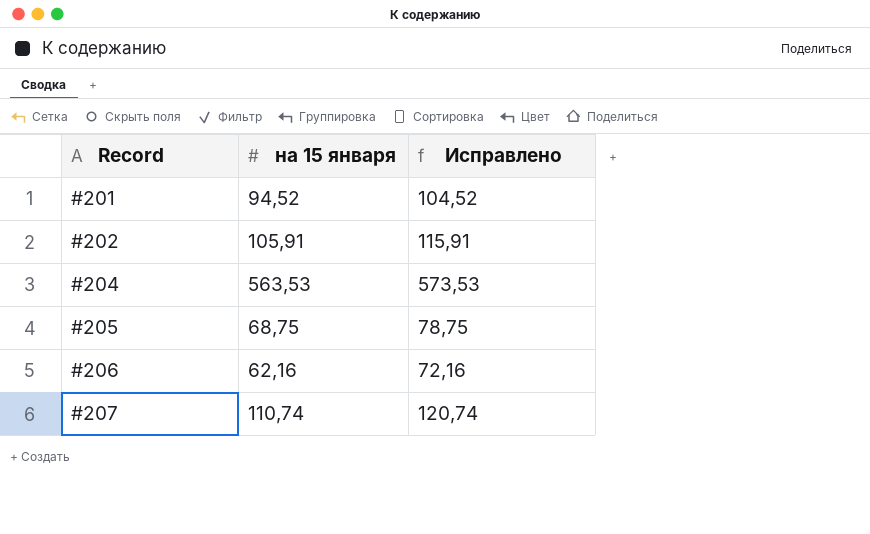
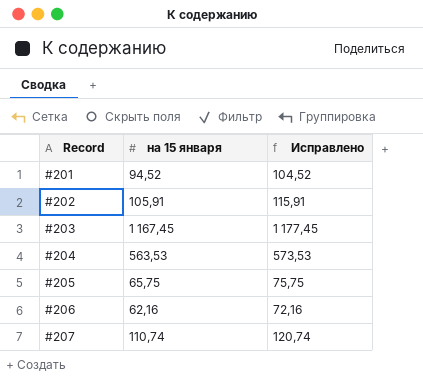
row #203: none -> 1 167,45 | 1 177,45
#205 | на 15 января: 68,75 -> 65,75
#205 | Исправлено: 78,75 -> 75,75

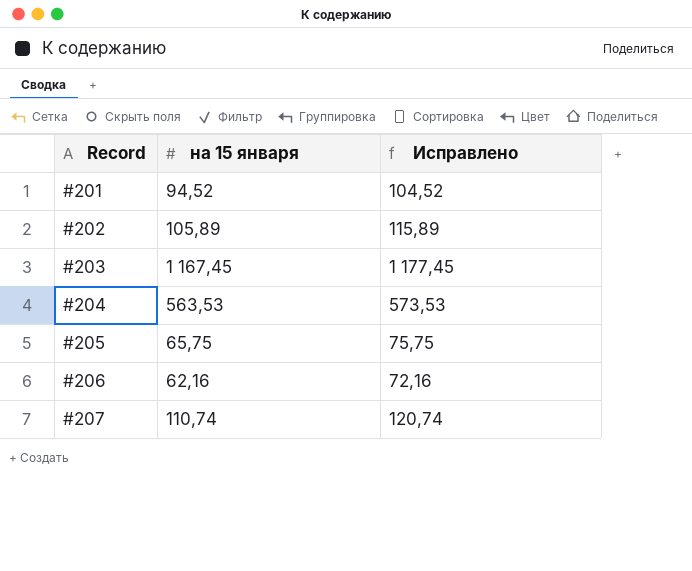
#202 | на 15 января: 105,91 -> 105,89
#202 | Исправлено: 115,91 -> 115,89

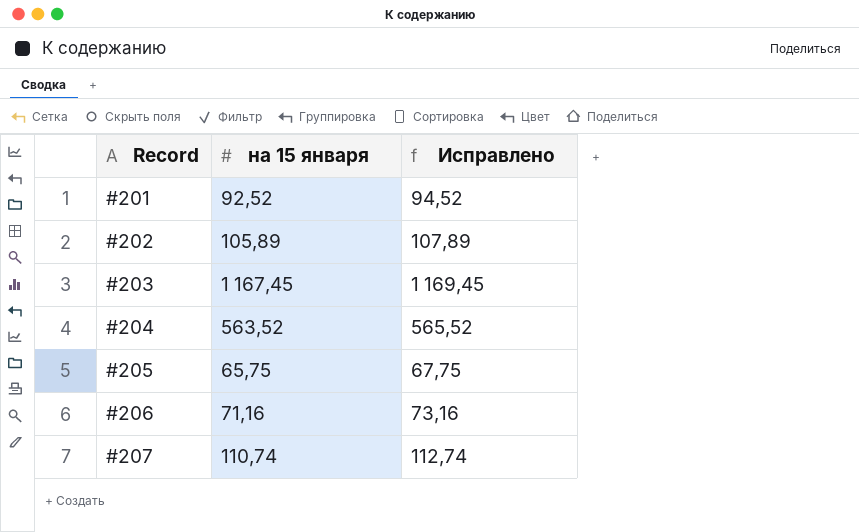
column Исправлено | formula: [на 15 января] + 10 -> [на 15 января] + 2
#201 | на 15 января: 94,52 -> 92,52
#204 | на 15 января: 563,53 -> 563,52
#206 | на 15 января: 62,16 -> 71,16

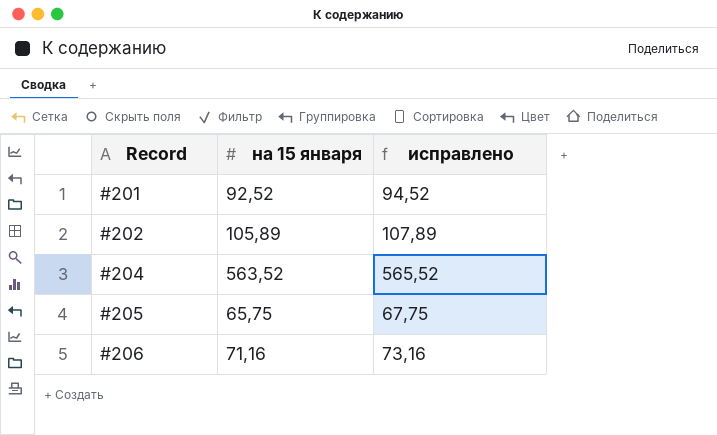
column name: Исправлено -> исправлено
row #203: 1 167,45 | 1 169,45 -> none
row #207: 110,74 | 112,74 -> none

